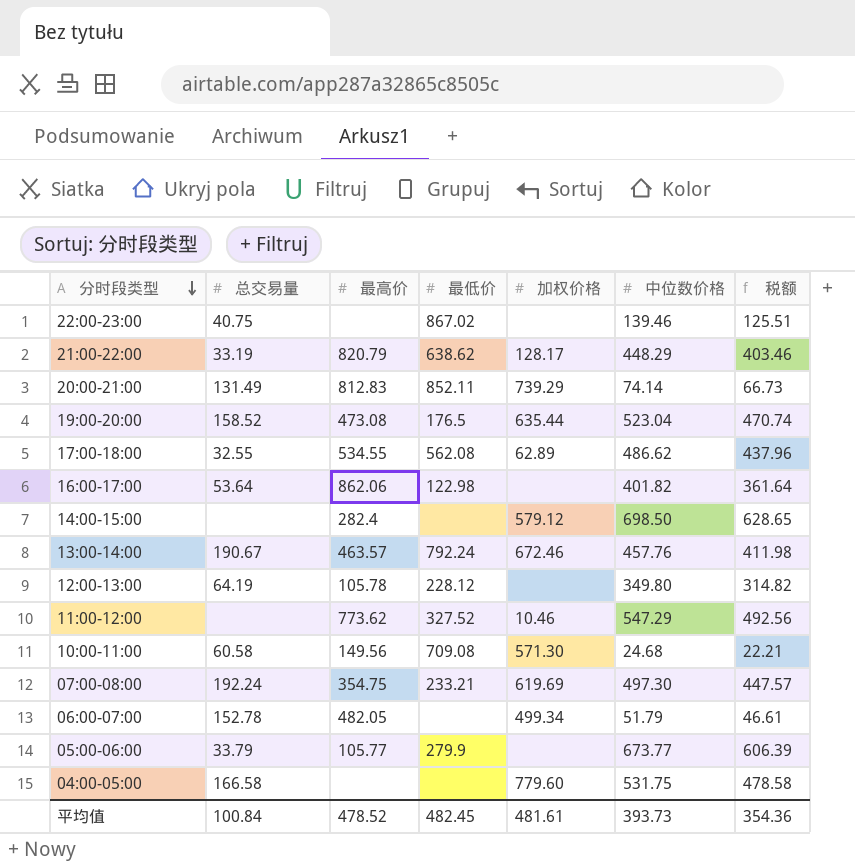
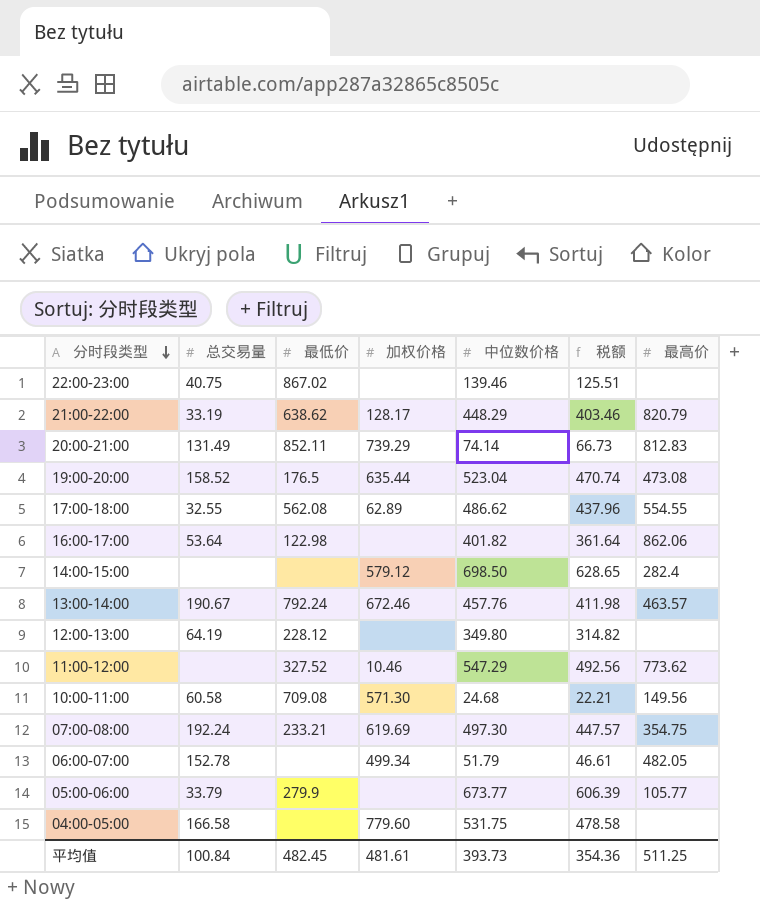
column 最高价 | position: 3 -> 7
17:00-18:00 | 最高价: 534.55 -> 554.55
12:00-13:00 | 最高价: 105.78 -> none
平均值 | 最高价: 478.52 -> 511.25

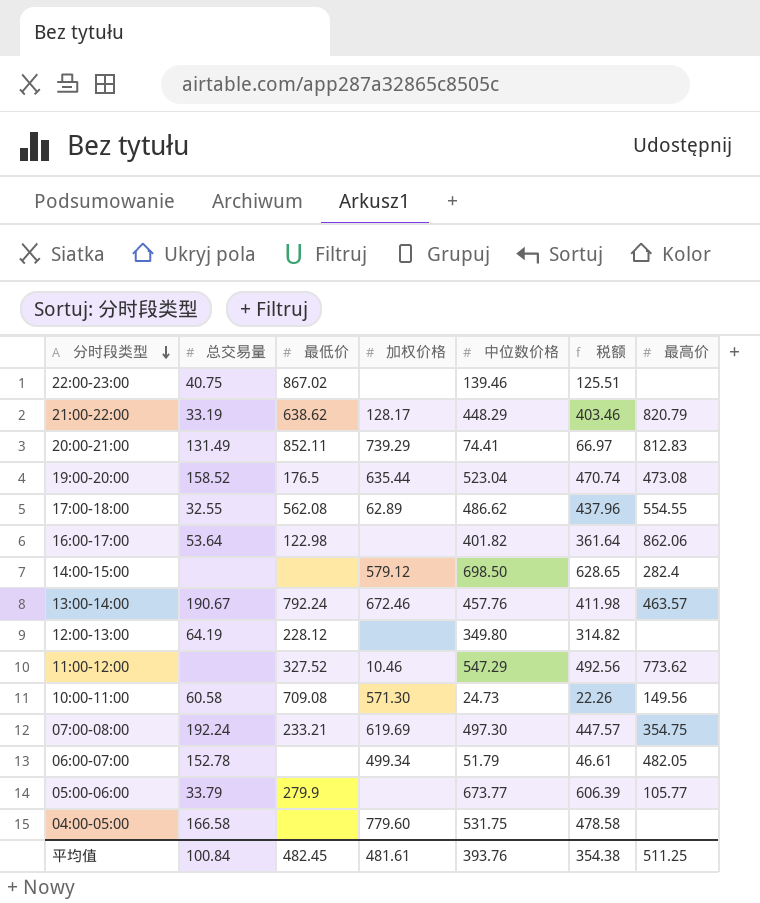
20:00-21:00 | 中位数价格: 74.14 -> 74.41
20:00-21:00 | 税额: 66.73 -> 66.97
10:00-11:00 | 中位数价格: 24.68 -> 24.73
10:00-11:00 | 税额: 22.21 -> 22.26
平均值 | 中位数价格: 393.73 -> 393.76
平均值 | 税额: 354.36 -> 354.38

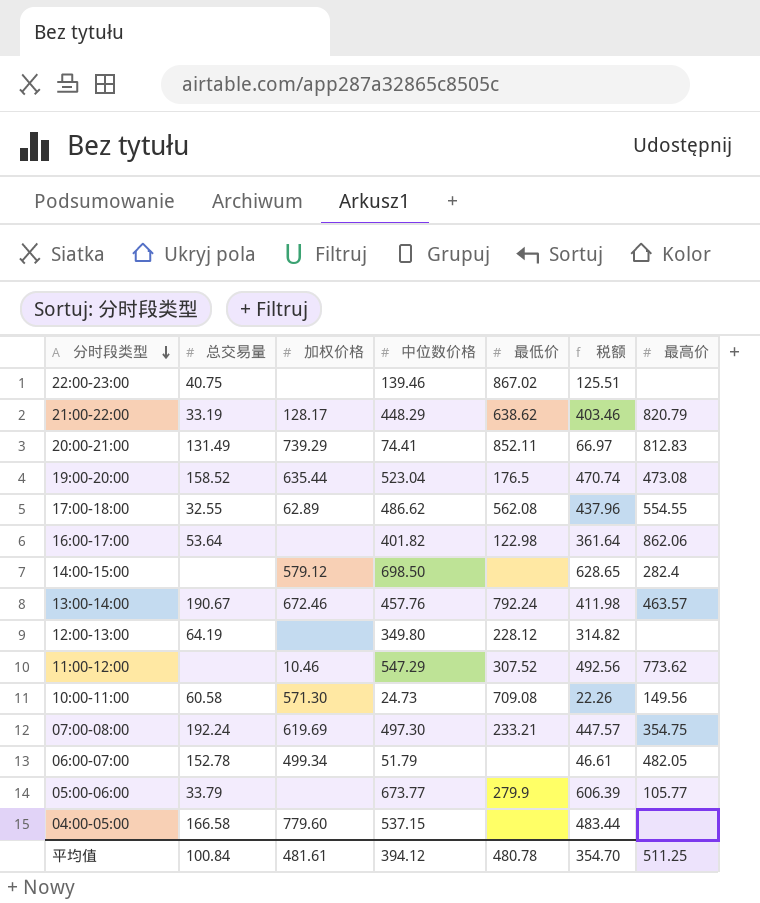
column 最低价 | position: 3 -> 5
11:00-12:00 | 最低价: 327.52 -> 307.52
04:00-05:00 | 中位数价格: 531.75 -> 537.15
04:00-05:00 | 税额: 478.58 -> 483.44
平均值 | 中位数价格: 393.76 -> 394.12
平均值 | 最低价: 482.45 -> 480.78
平均值 | 税额: 354.38 -> 354.70

